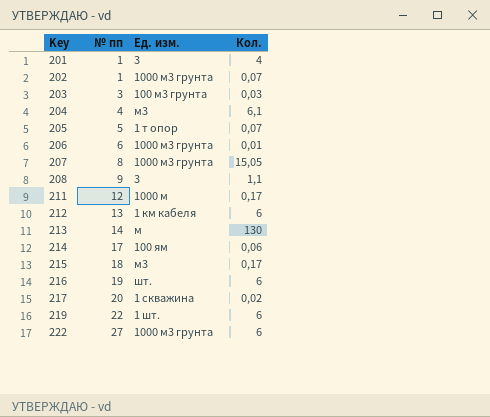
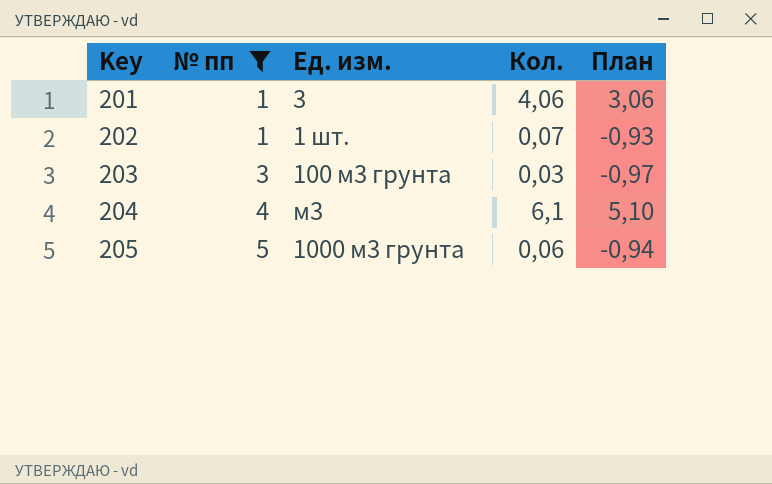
filter: none -> № пп <= 5
column План | formula: none -> [Кол.] - 1
201 | Кол.: 4 -> 4,06
202 | Ед. изм.: 1000 м3 грунта -> 1 шт.
205 | Ед. изм.: 1 т опор -> 1000 м3 грунта
205 | Кол.: 0,07 -> 0,06

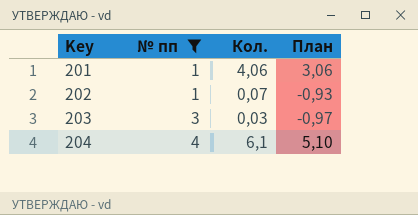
column Ед. изм. | position: 3 -> none
row 205: 5 | 1000 м3 грунта | 0,06 | -0,94 -> none

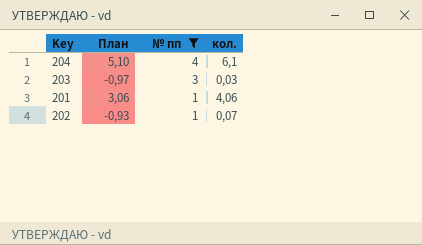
row order: Key ascending -> № пп descending
column План | position: 4 -> 2
column name: Кол. -> кол.

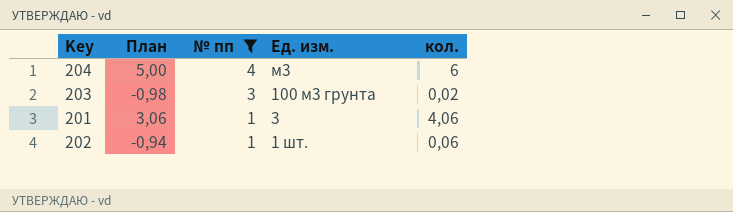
column Ед. изм. | position: none -> 4
204 | План: 5,10 -> 5,00
204 | кол.: 6,1 -> 6
203 | План: -0,97 -> -0,98
203 | кол.: 0,03 -> 0,02
202 | План: -0,93 -> -0,94
202 | кол.: 0,07 -> 0,06

